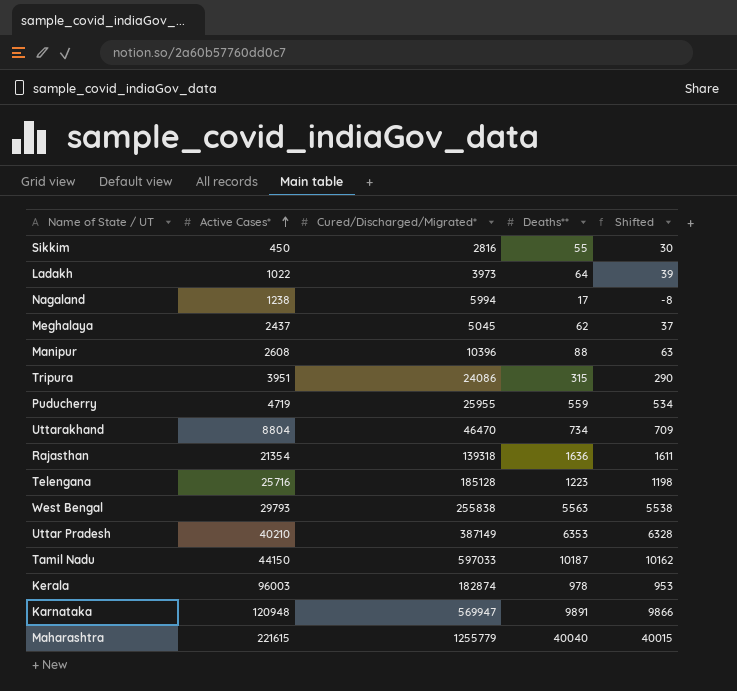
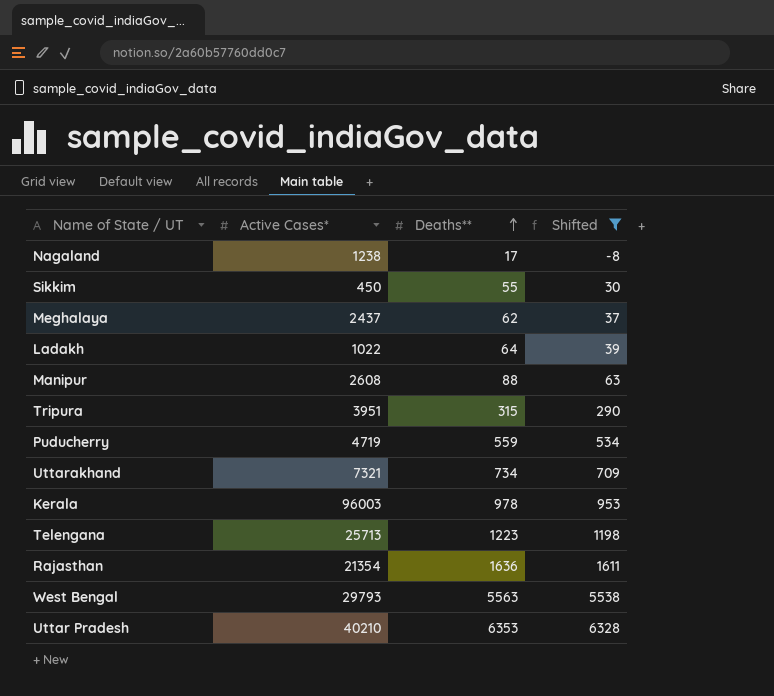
filter: none -> Shifted <= 6328
row order: Active Cases* ascending -> Deaths** ascending
column Cured/Discharged/Migrated* | position: 3 -> none
Uttarakhand | Active Cases*: 8804 -> 7321
Telengana | Active Cases*: 25716 -> 25713

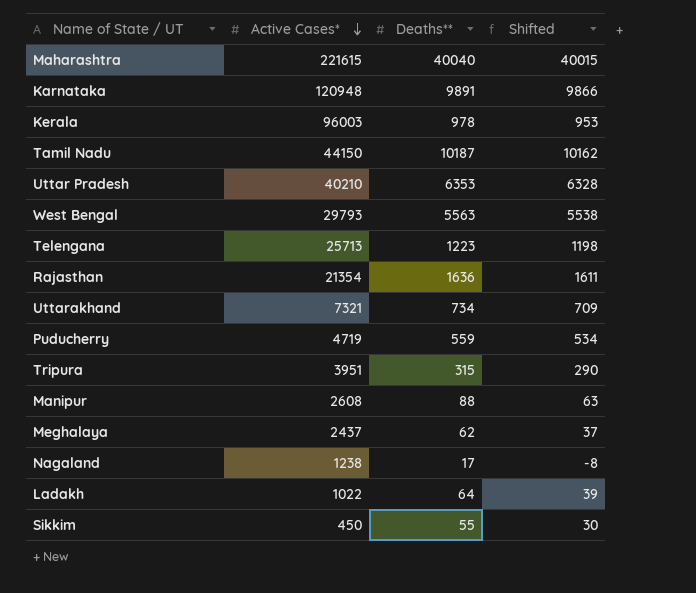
filter: Shifted <= 6328 -> none
row order: Deaths** ascending -> Active Cases* descending

